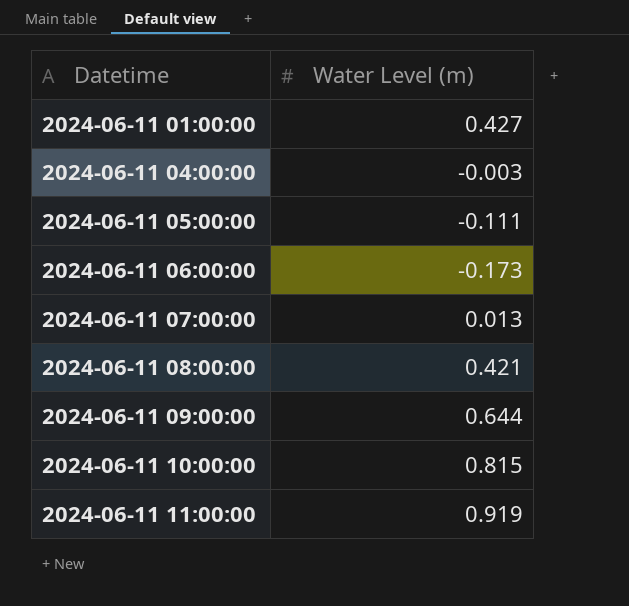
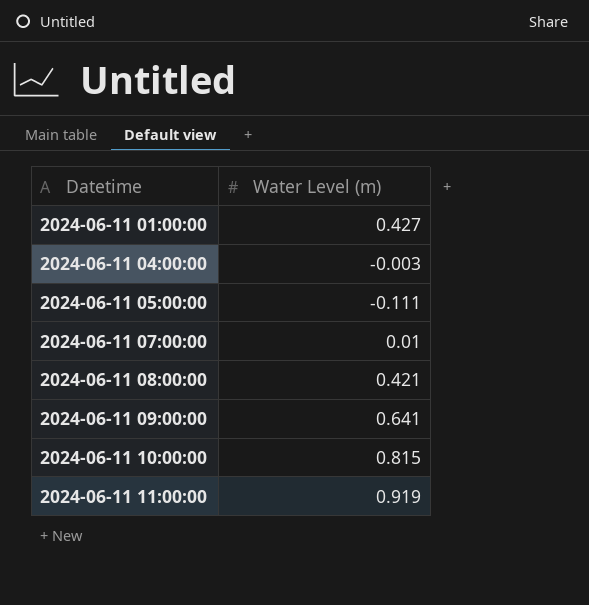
row 2024-06-11 06:00:00: -0.173 -> none
2024-06-11 07:00:00 | Water Level (m): 0.013 -> 0.01
2024-06-11 09:00:00 | Water Level (m): 0.644 -> 0.641

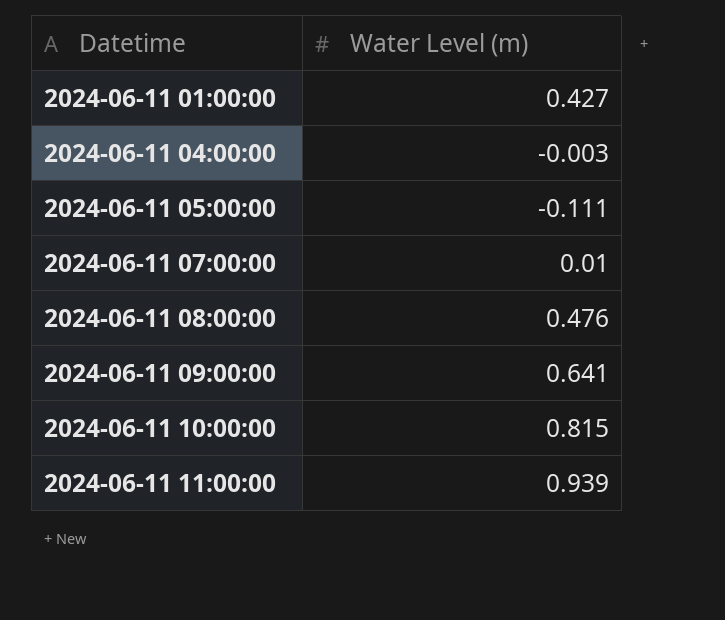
2024-06-11 08:00:00 | Water Level (m): 0.421 -> 0.476
2024-06-11 11:00:00 | Water Level (m): 0.919 -> 0.939

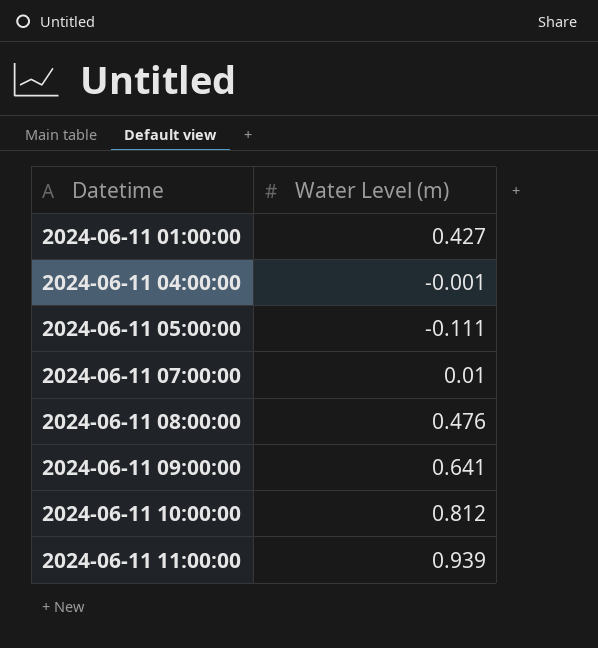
2024-06-11 04:00:00 | Water Level (m): -0.003 -> -0.001
2024-06-11 10:00:00 | Water Level (m): 0.815 -> 0.812

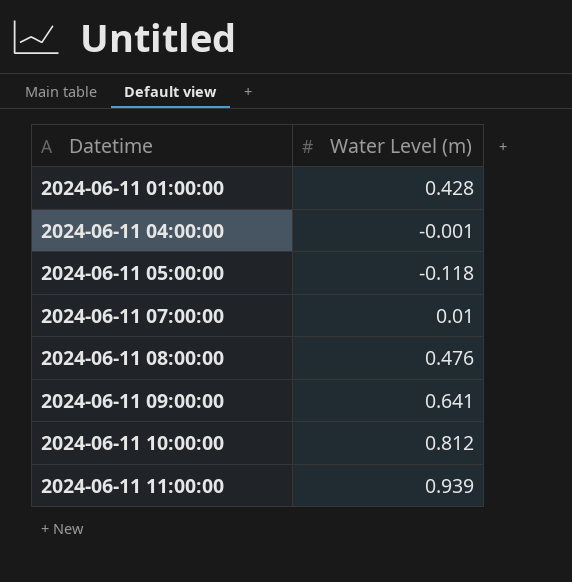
2024-06-11 01:00:00 | Water Level (m): 0.427 -> 0.428
2024-06-11 05:00:00 | Water Level (m): -0.111 -> -0.118

